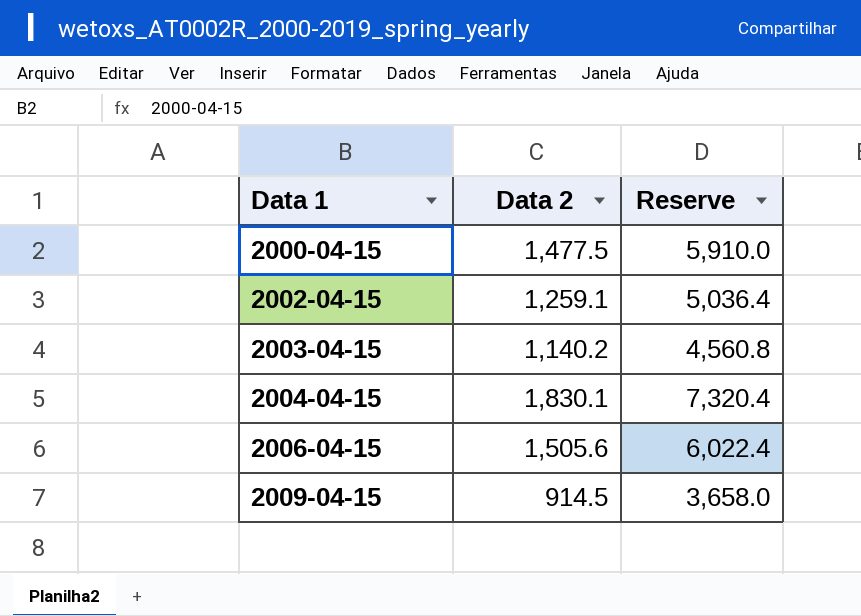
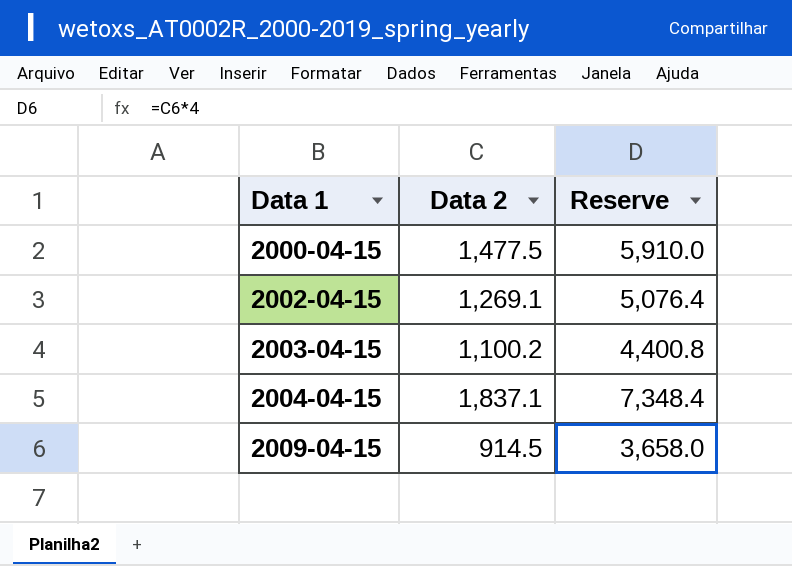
row 2006-04-15: 1,505.6 | 6,022.4 -> none
2002-04-15 | Data 2: 1,259.1 -> 1,269.1
2002-04-15 | Reserve: 5,036.4 -> 5,076.4
2003-04-15 | Data 2: 1,140.2 -> 1,100.2
2003-04-15 | Reserve: 4,560.8 -> 4,400.8
2004-04-15 | Data 2: 1,830.1 -> 1,837.1
2004-04-15 | Reserve: 7,320.4 -> 7,348.4

